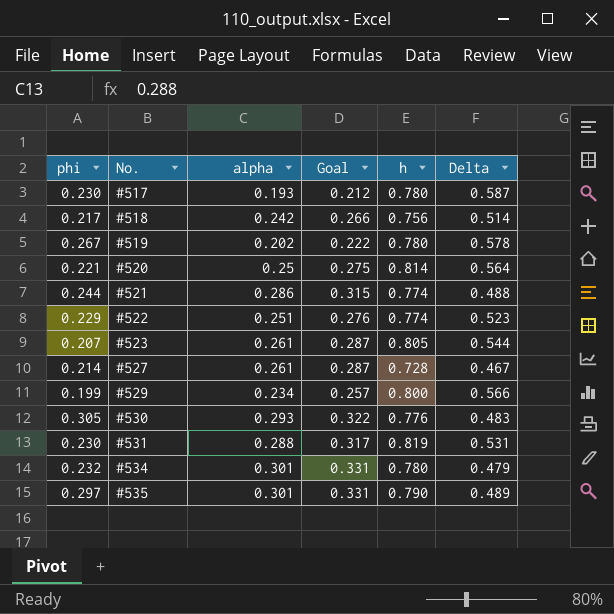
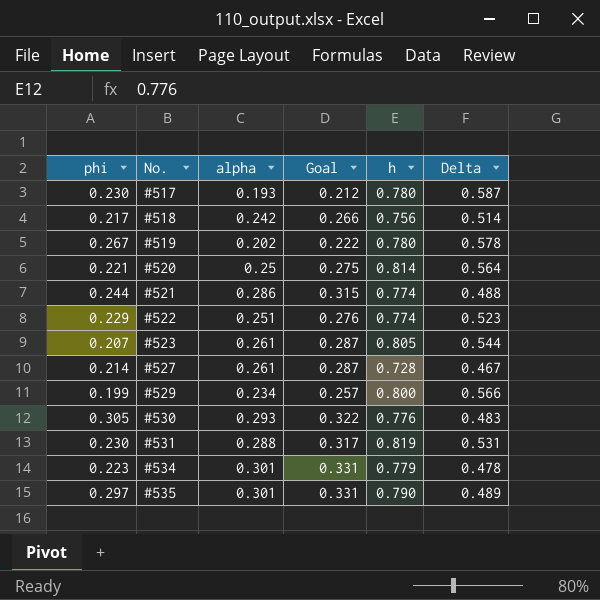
#534 | phi: 0.232 -> 0.223
#534 | h: 0.780 -> 0.779
#534 | Delta: 0.479 -> 0.478

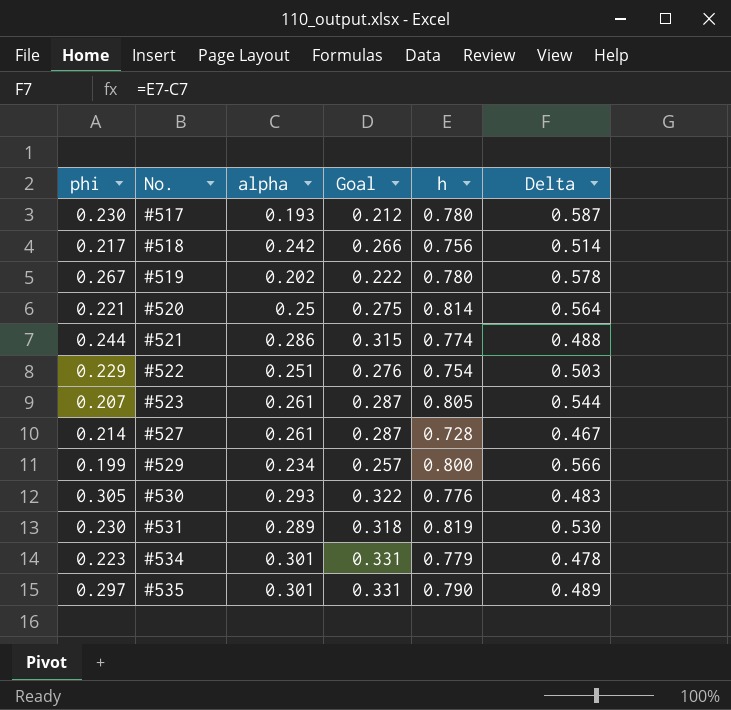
#522 | h: 0.774 -> 0.754
#522 | Delta: 0.523 -> 0.503
#531 | alpha: 0.288 -> 0.289
#531 | Goal: 0.317 -> 0.318
#531 | Delta: 0.531 -> 0.530

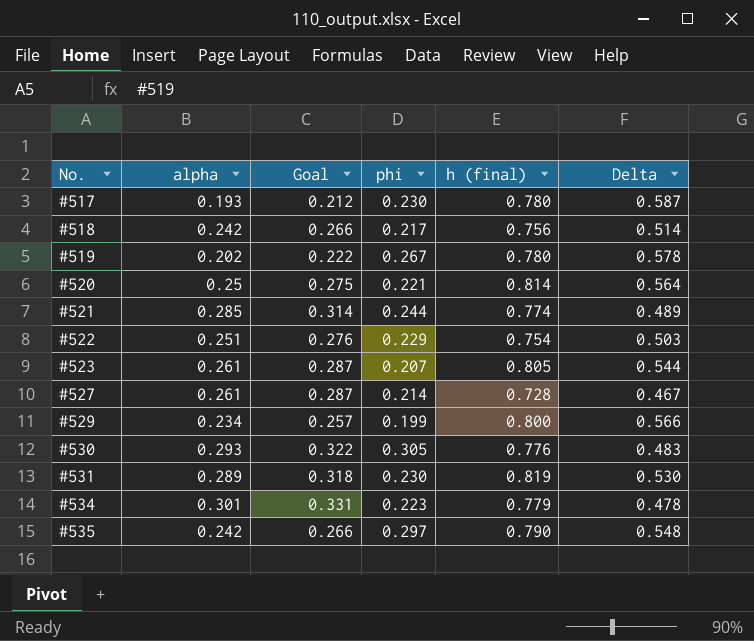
column phi | position: 1 -> 4
column name: h -> h (final)
#521 | alpha: 0.286 -> 0.285
#521 | Goal: 0.315 -> 0.314
#521 | Delta: 0.488 -> 0.489
#535 | alpha: 0.301 -> 0.242
#535 | Goal: 0.331 -> 0.266
#535 | Delta: 0.489 -> 0.548

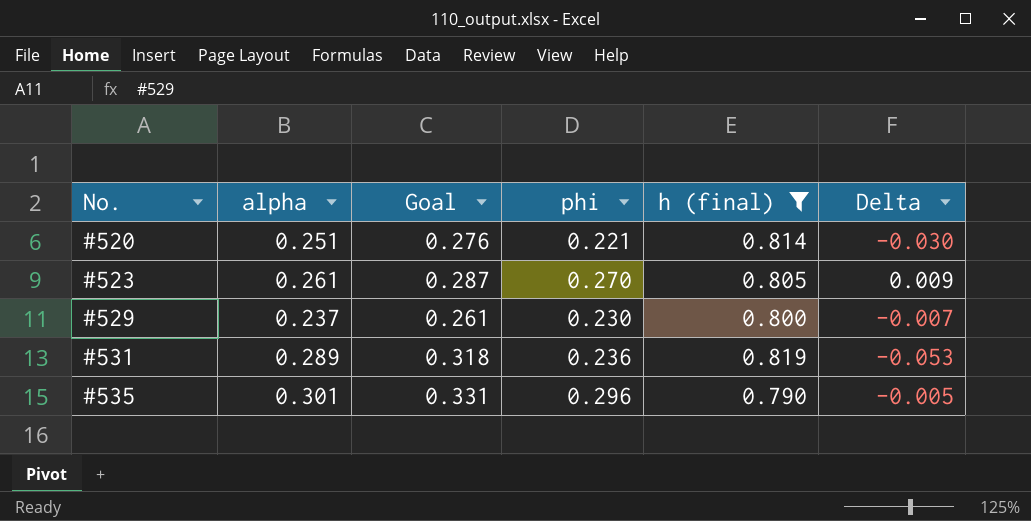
filter: none -> h (final) >= 0.790
column Delta | formula: [h (final)] - [alpha] -> [phi] - [alpha]
#520 | alpha: 0.25 -> 0.251
#520 | Goal: 0.275 -> 0.276
#523 | phi: 0.207 -> 0.270
#529 | alpha: 0.234 -> 0.237
#529 | Goal: 0.257 -> 0.261
#529 | phi: 0.199 -> 0.230
#531 | phi: 0.230 -> 0.236
#535 | alpha: 0.242 -> 0.301
#535 | Goal: 0.266 -> 0.331
#535 | phi: 0.297 -> 0.296

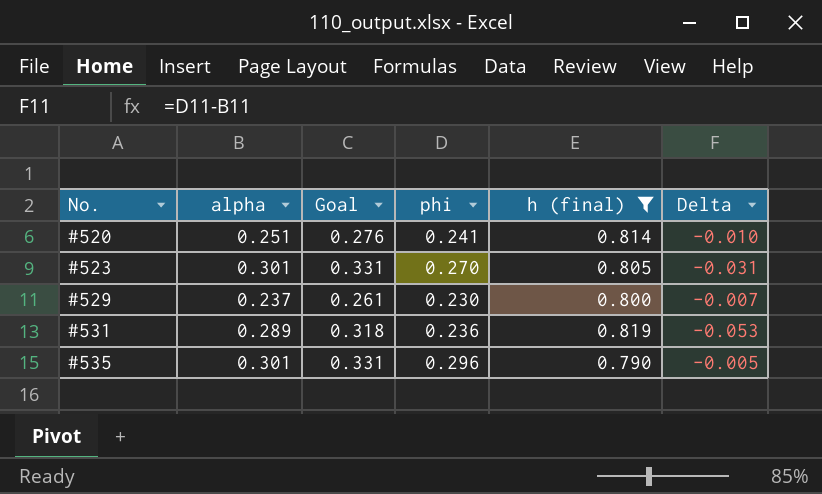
#520 | phi: 0.221 -> 0.241
#520 | Delta: -0.030 -> -0.010
#523 | alpha: 0.261 -> 0.301
#523 | Goal: 0.287 -> 0.331
#523 | Delta: 0.009 -> -0.031

